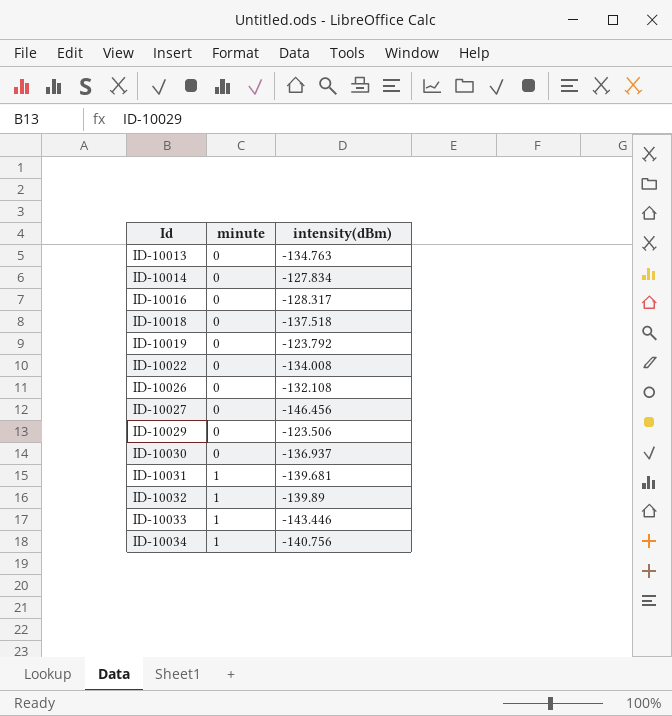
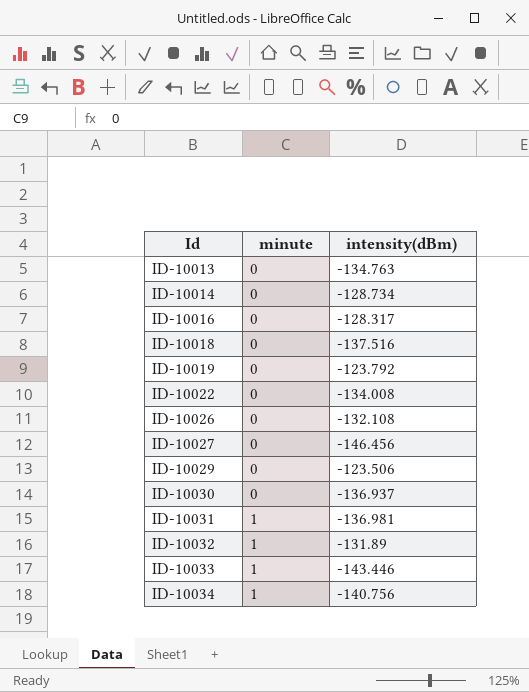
ID-10014 | intensity(dBm): -127.834 -> -128.734
ID-10018 | intensity(dBm): -137.518 -> -137.516
ID-10031 | intensity(dBm): -139.681 -> -136.981
ID-10032 | intensity(dBm): -139.89 -> -131.89

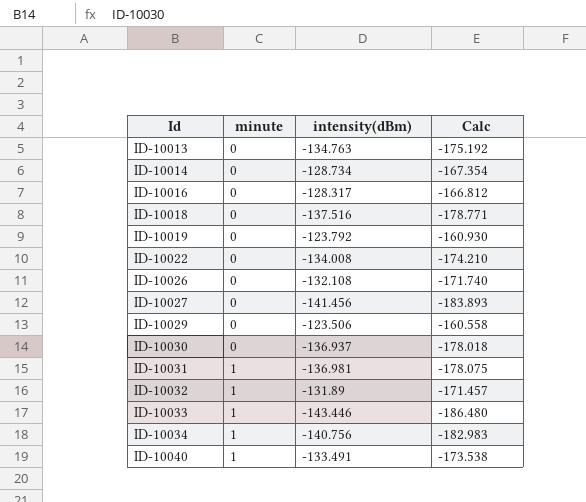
column Calc | formula: none -> [intensity(dBm)] * 1.3
ID-10027 | intensity(dBm): -146.456 -> -141.456
row ID-10040: none -> 1 | -133.491 | -173.538

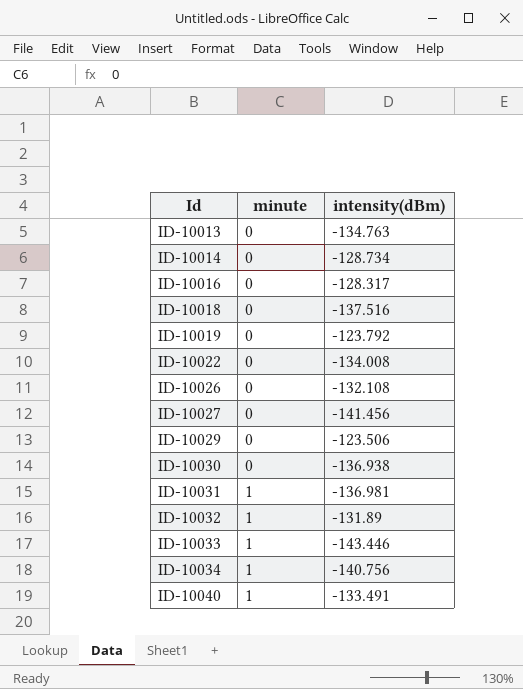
column Calc | formula: [intensity(dBm)] * 1.3 -> none
ID-10030 | intensity(dBm): -136.937 -> -136.938

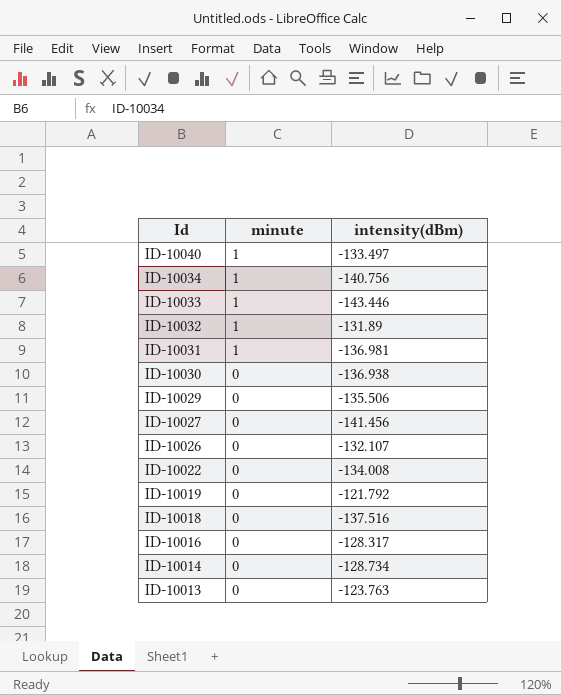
row order: Id ascending -> Id descending
ID-10040 | intensity(dBm): -133.491 -> -133.497
ID-10029 | intensity(dBm): -123.506 -> -135.506
ID-10026 | intensity(dBm): -132.108 -> -132.107
ID-10019 | intensity(dBm): -123.792 -> -121.792
ID-10013 | intensity(dBm): -134.763 -> -123.763

